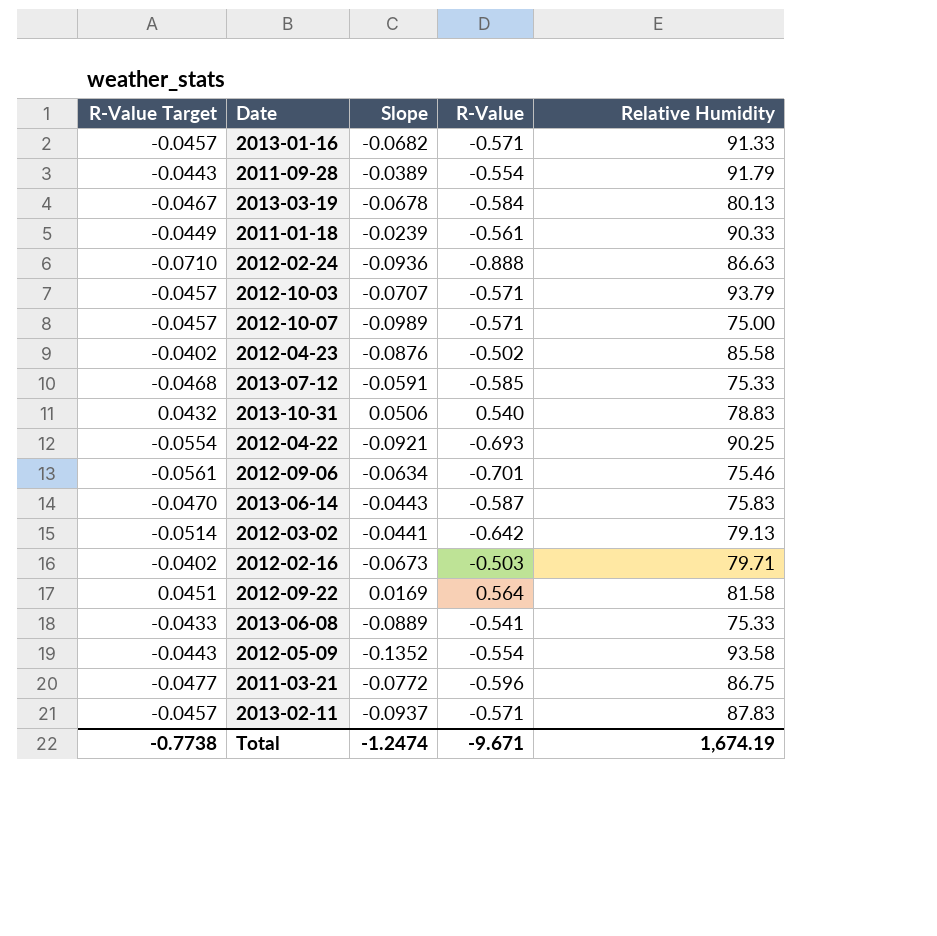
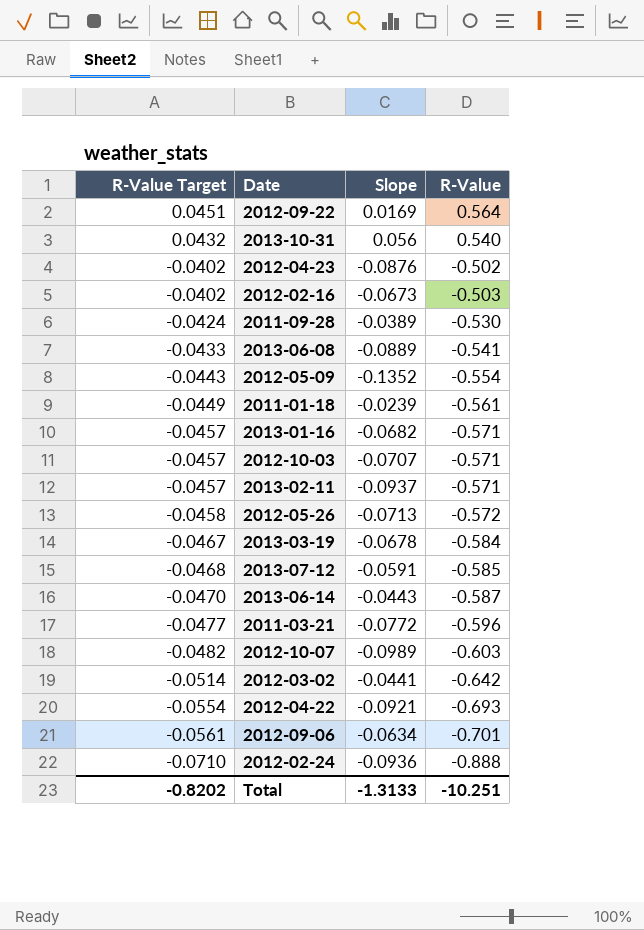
row order: none -> R-Value Target descending
column Relative Humidity | position: 5 -> none
2013-10-31 | Slope: 0.0506 -> 0.056
2011-09-28 | R-Value Target: -0.0443 -> -0.0424
2011-09-28 | R-Value: -0.554 -> -0.530
row 2012-05-26: none -> -0.0458 | -0.0713 | -0.572
2012-10-07 | R-Value Target: -0.0457 -> -0.0482
2012-10-07 | R-Value: -0.571 -> -0.603
Total | R-Value Target: -0.7738 -> -0.8202
Total | Slope: -1.2474 -> -1.3133
Total | R-Value: -9.671 -> -10.251

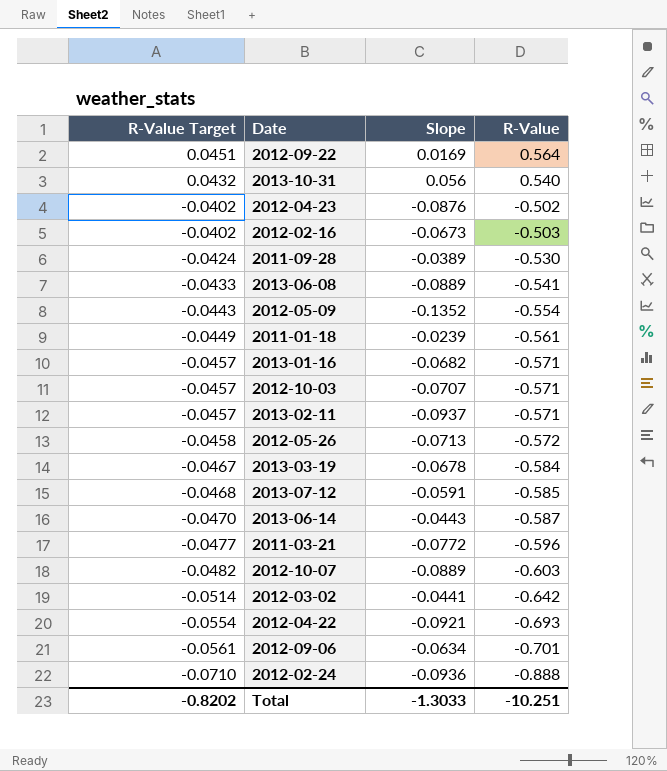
2012-10-07 | Slope: -0.0989 -> -0.0889
Total | Slope: -1.3133 -> -1.3033

